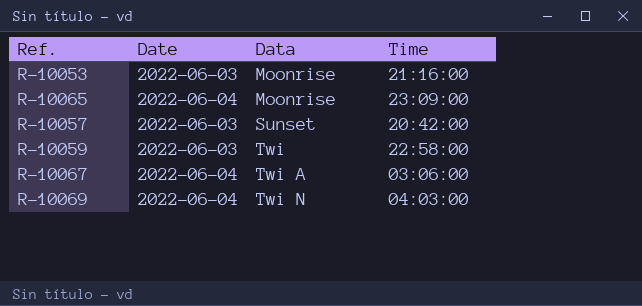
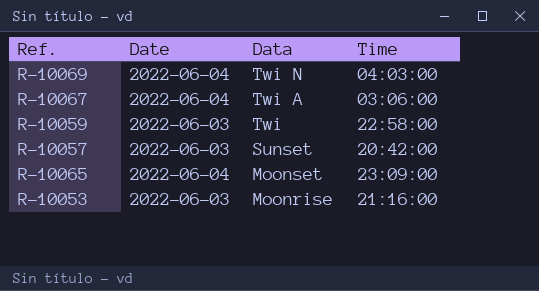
row order: Data ascending -> Data descending
R-10065 | Data: Moonrise -> Moonset

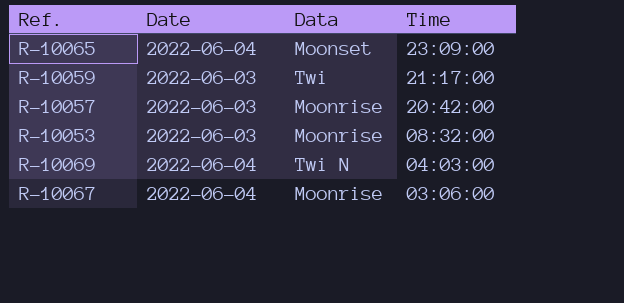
row order: Data descending -> Time descending
R-10059 | Time: 22:58:00 -> 21:17:00
R-10057 | Data: Sunset -> Moonrise
R-10053 | Time: 21:16:00 -> 08:32:00
R-10067 | Data: Twi A -> Moonrise

